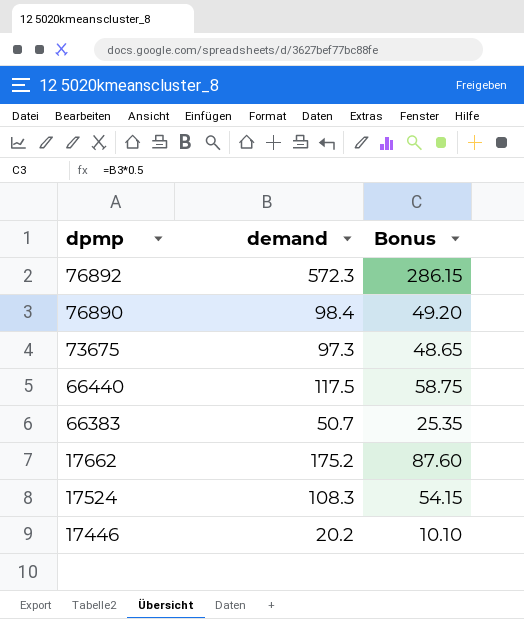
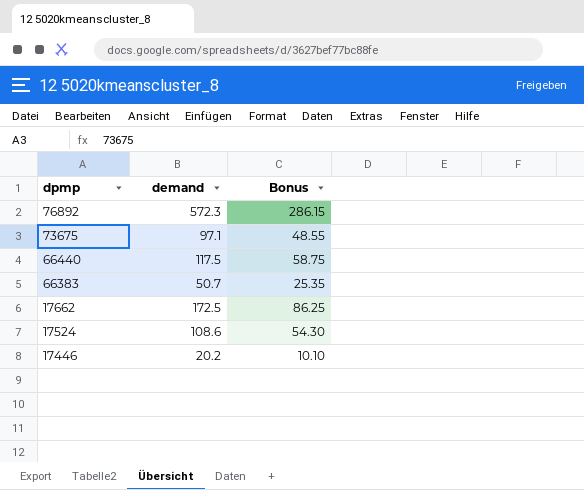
row 76890: 98.4 | 49.20 -> none
73675 | demand: 97.3 -> 97.1
73675 | Bonus: 48.65 -> 48.55
17662 | demand: 175.2 -> 172.5
17662 | Bonus: 87.60 -> 86.25
17524 | demand: 108.3 -> 108.6
17524 | Bonus: 54.15 -> 54.30

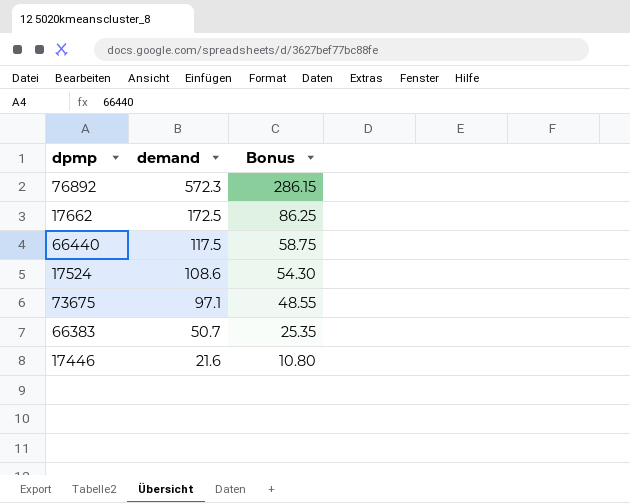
row order: dpmp descending -> demand descending
17446 | demand: 20.2 -> 21.6
17446 | Bonus: 10.10 -> 10.80

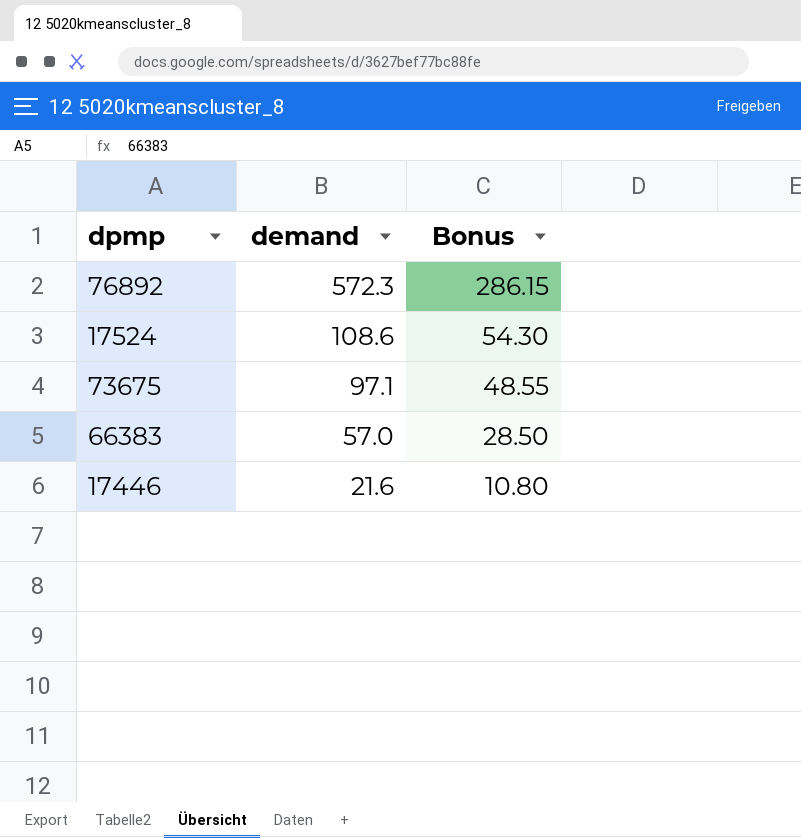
row 17662: 172.5 | 86.25 -> none
row 66440: 117.5 | 58.75 -> none
66383 | demand: 50.7 -> 57.0
66383 | Bonus: 25.35 -> 28.50

